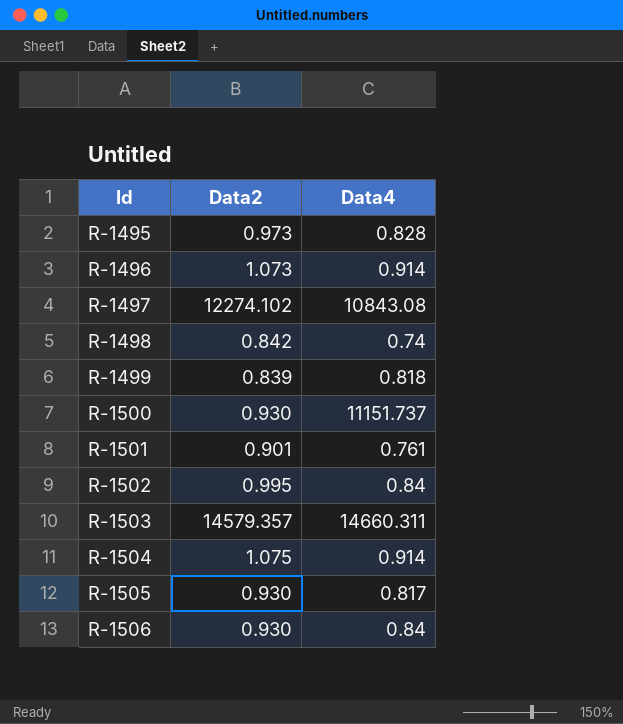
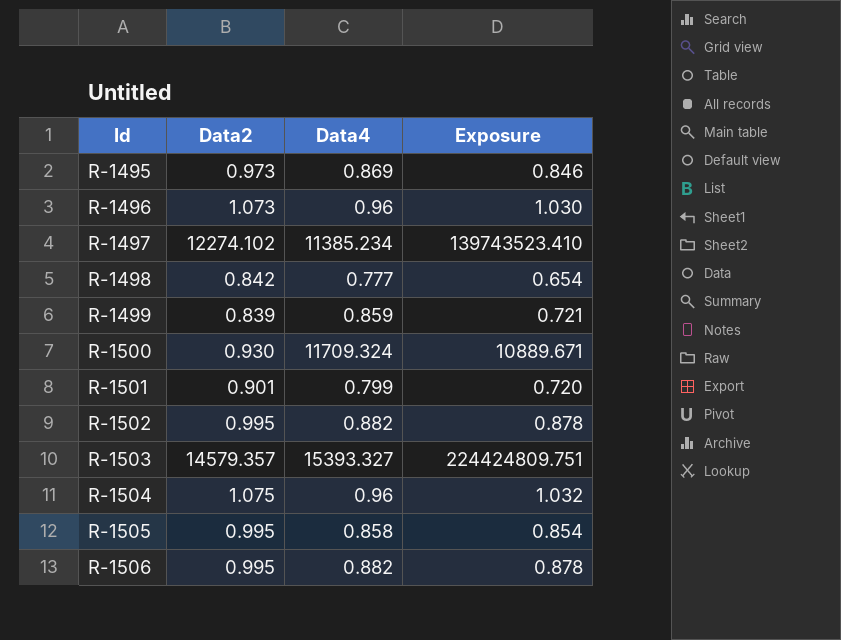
column Exposure | formula: none -> [Data2] * [Data4]
R-1495 | Data4: 0.828 -> 0.869
R-1496 | Data4: 0.914 -> 0.96
R-1497 | Data4: 10843.08 -> 11385.234
R-1498 | Data4: 0.74 -> 0.777
R-1499 | Data4: 0.818 -> 0.859
R-1500 | Data4: 11151.737 -> 11709.324
R-1501 | Data4: 0.761 -> 0.799
R-1502 | Data4: 0.84 -> 0.882
R-1503 | Data4: 14660.311 -> 15393.327
R-1504 | Data4: 0.914 -> 0.96
R-1505 | Data2: 0.930 -> 0.995
R-1505 | Data4: 0.817 -> 0.858
R-1506 | Data2: 0.930 -> 0.995
R-1506 | Data4: 0.84 -> 0.882

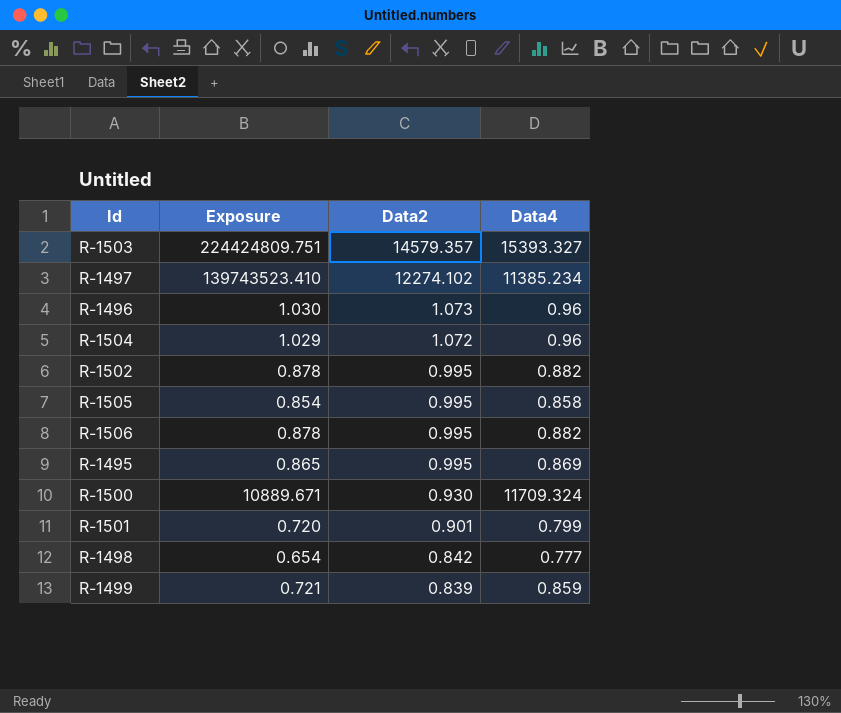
row order: Id ascending -> Data2 descending
column Exposure | position: 4 -> 2
R-1504 | Exposure: 1.032 -> 1.029
R-1504 | Data2: 1.075 -> 1.072
R-1495 | Exposure: 0.846 -> 0.865
R-1495 | Data2: 0.973 -> 0.995

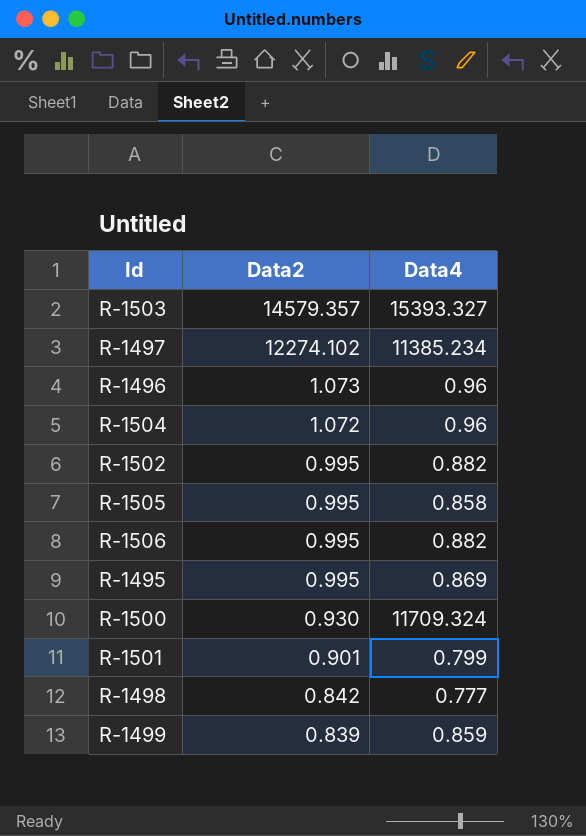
column Exposure | formula: [Data2] * [Data4] -> none

